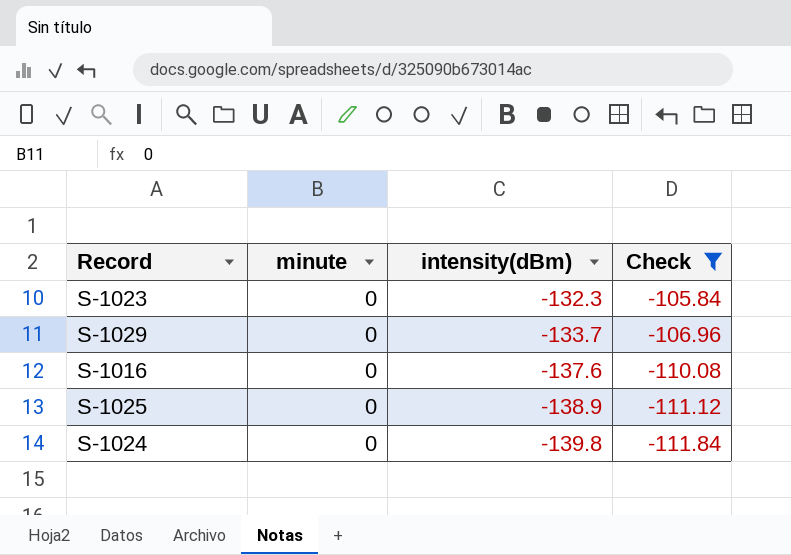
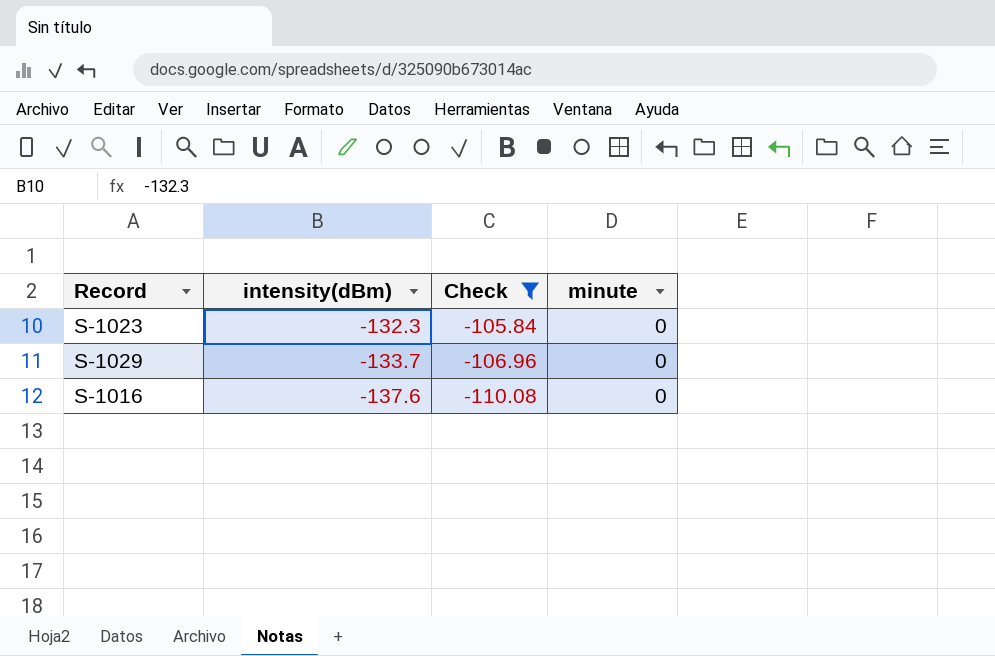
column minute | position: 2 -> 4
row S-1025: 0 | -138.9 | -111.12 -> none
row S-1024: 0 | -139.8 | -111.84 -> none

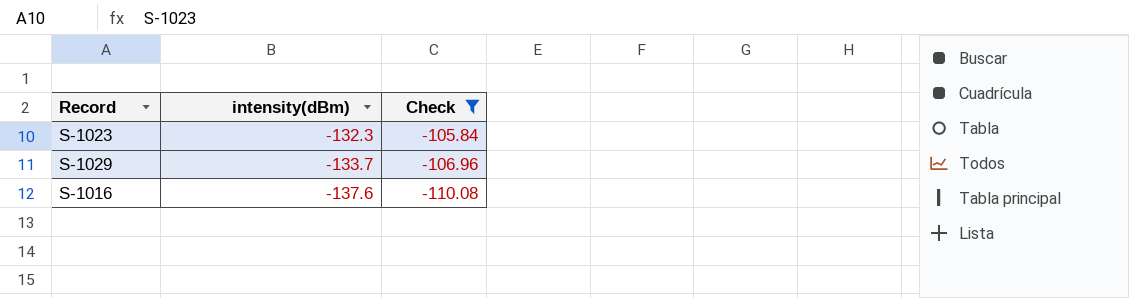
column minute | position: 4 -> none

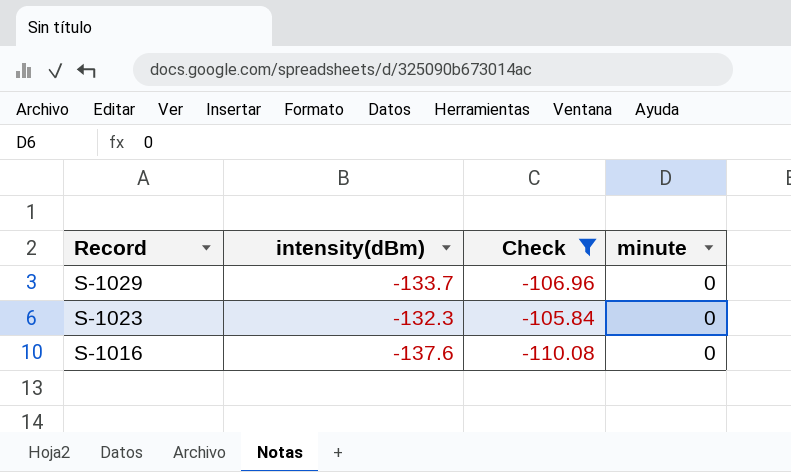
row order: intensity(dBm) descending -> Record descending
column minute | position: none -> 4

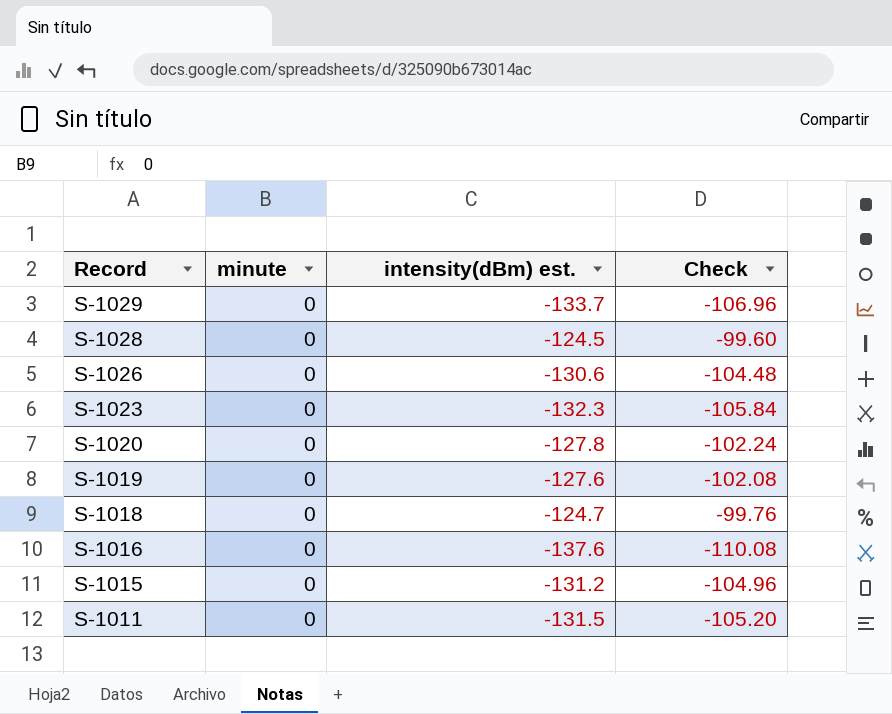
filter: Check <= -105.84 -> none
column minute | position: 4 -> 2
column name: intensity(dBm) -> intensity(dBm) est.

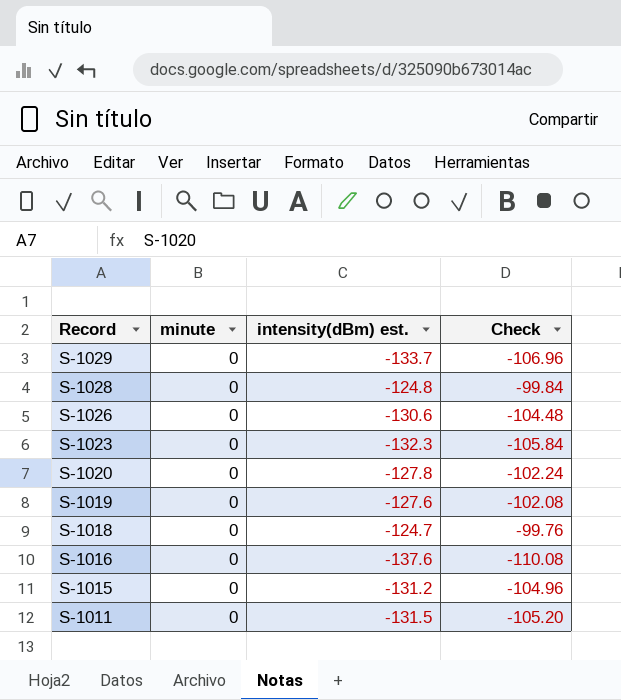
S-1028 | intensity(dBm) est.: -124.5 -> -124.8
S-1028 | Check: -99.60 -> -99.84

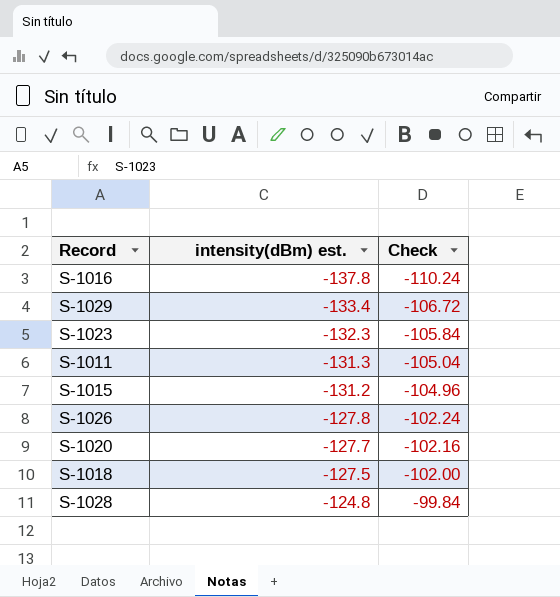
row order: Record descending -> intensity(dBm) est. ascending
column minute | position: 2 -> none
row S-1019: 0 | -127.6 | -102.08 -> none
S-1016 | intensity(dBm) est.: -137.6 -> -137.8
S-1016 | Check: -110.08 -> -110.24
S-1029 | intensity(dBm) est.: -133.7 -> -133.4
S-1029 | Check: -106.96 -> -106.72
S-1011 | intensity(dBm) est.: -131.5 -> -131.3
S-1011 | Check: -105.20 -> -105.04
S-1026 | intensity(dBm) est.: -130.6 -> -127.8
S-1026 | Check: -104.48 -> -102.24
S-1020 | intensity(dBm) est.: -127.8 -> -127.7
S-1020 | Check: -102.24 -> -102.16
S-1018 | intensity(dBm) est.: -124.7 -> -127.5
S-1018 | Check: -99.76 -> -102.00

